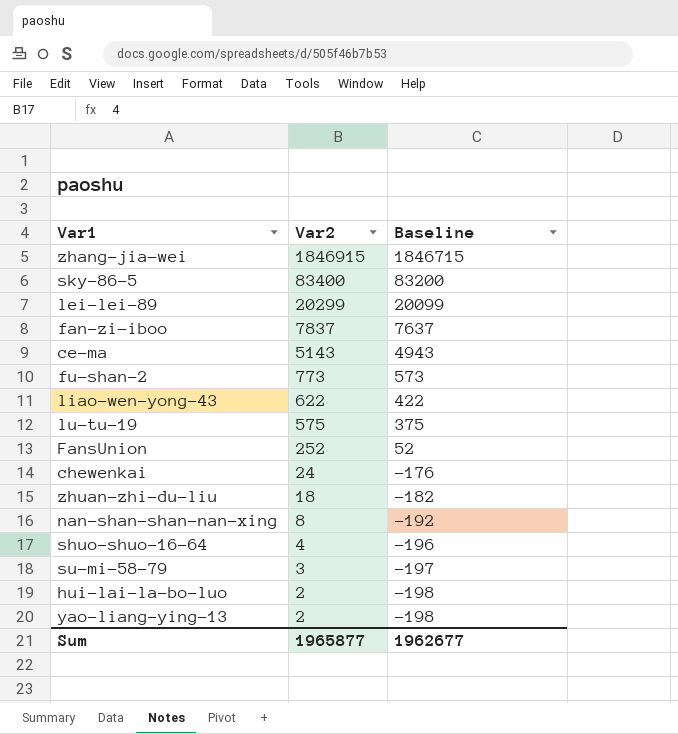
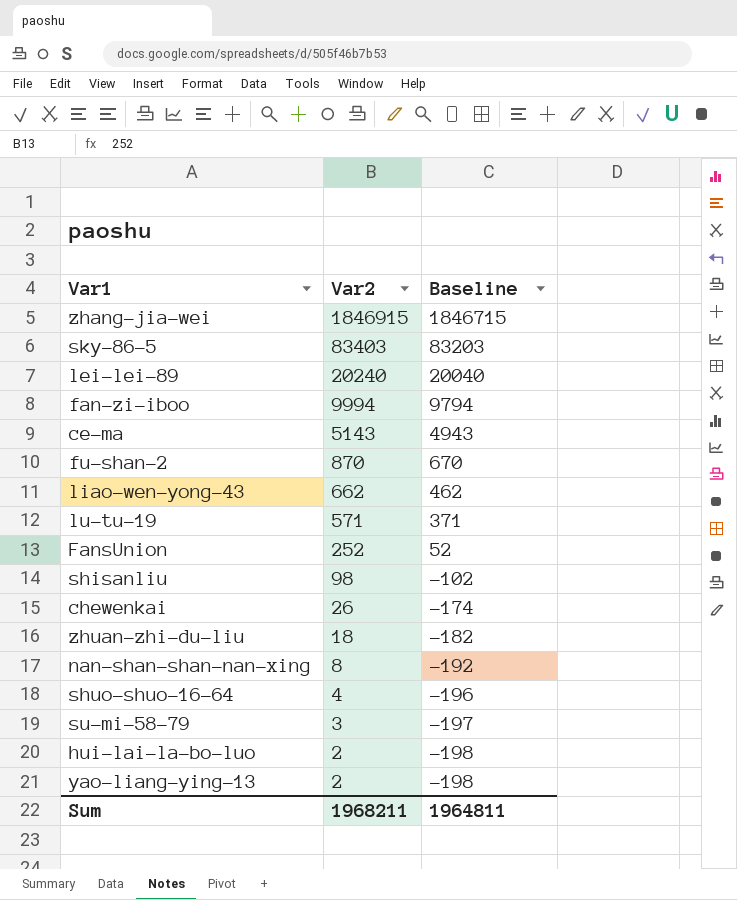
sky-86-5 | Var2: 83400 -> 83403
sky-86-5 | Baseline: 83200 -> 83203
lei-lei-89 | Var2: 20299 -> 20240
lei-lei-89 | Baseline: 20099 -> 20040
fan-zi-iboo | Var2: 7837 -> 9994
fan-zi-iboo | Baseline: 7637 -> 9794
fu-shan-2 | Var2: 773 -> 870
fu-shan-2 | Baseline: 573 -> 670
liao-wen-yong-43 | Var2: 622 -> 662
liao-wen-yong-43 | Baseline: 422 -> 462
lu-tu-19 | Var2: 575 -> 571
lu-tu-19 | Baseline: 375 -> 371
row shisanliu: none -> 98 | -102
chewenkai | Var2: 24 -> 26
chewenkai | Baseline: -176 -> -174
Sum | Var2: 1965877 -> 1968211
Sum | Baseline: 1962677 -> 1964811

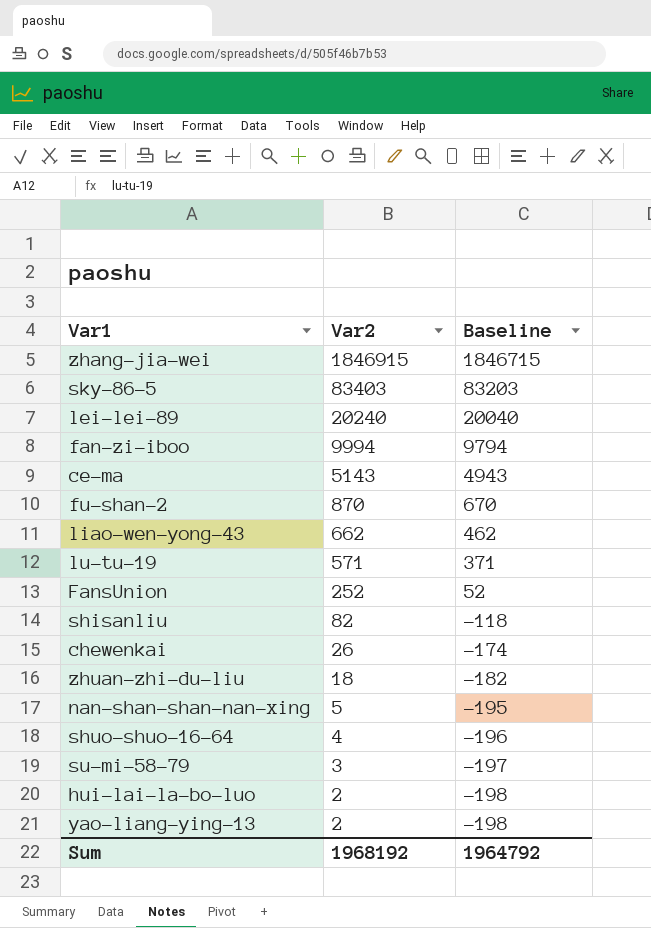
shisanliu | Var2: 98 -> 82
shisanliu | Baseline: -102 -> -118
nan-shan-shan-nan-xing | Var2: 8 -> 5
nan-shan-shan-nan-xing | Baseline: -192 -> -195
Sum | Var2: 1968211 -> 1968192
Sum | Baseline: 1964811 -> 1964792

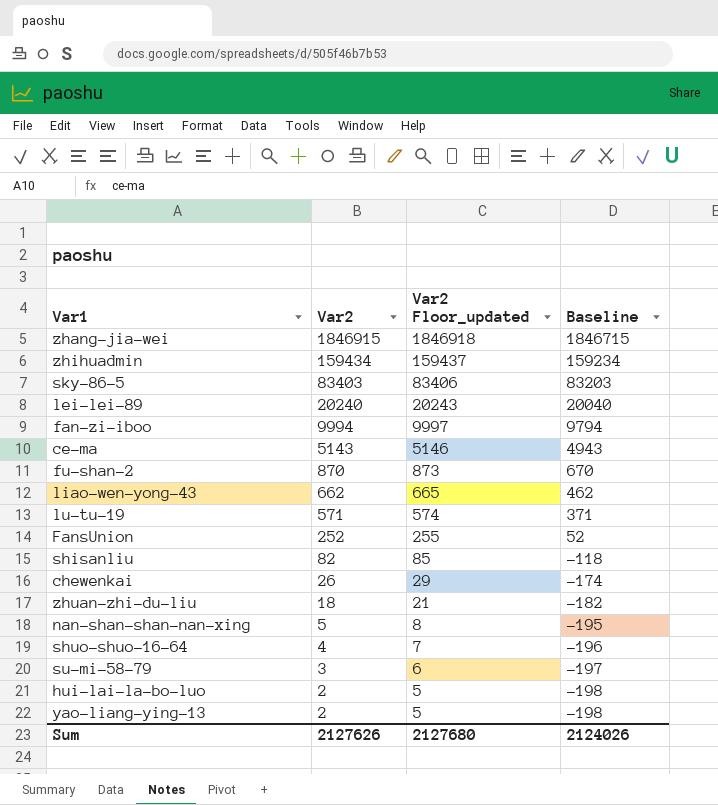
column Var2 Floor_updated | formula: none -> [Var2] + 3
row zhihuadmin: none -> 159434 | 159437 | 159234
Sum | Var2: 1968192 -> 2127626
Sum | Baseline: 1964792 -> 2124026

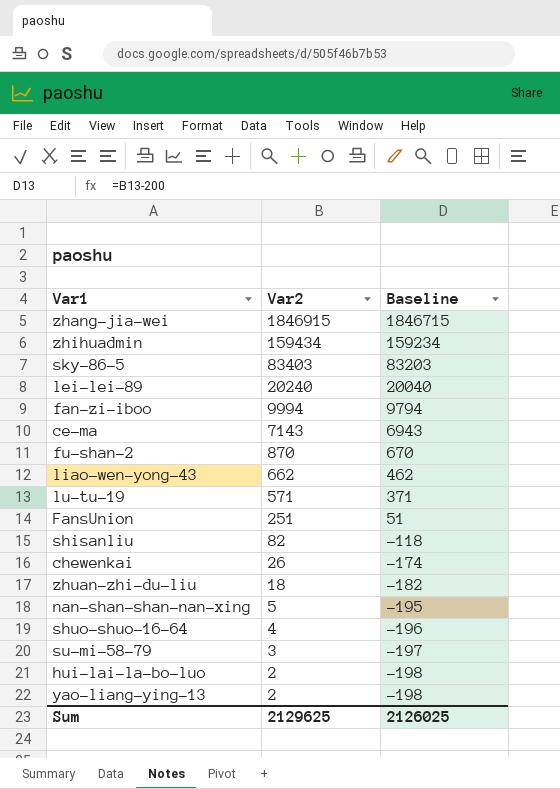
column Var2 Floor_updated | formula: [Var2] + 3 -> none
ce-ma | Var2: 5143 -> 7143
ce-ma | Baseline: 4943 -> 6943
FansUnion | Var2: 252 -> 251
FansUnion | Baseline: 52 -> 51
Sum | Var2: 2127626 -> 2129625
Sum | Baseline: 2124026 -> 2126025

